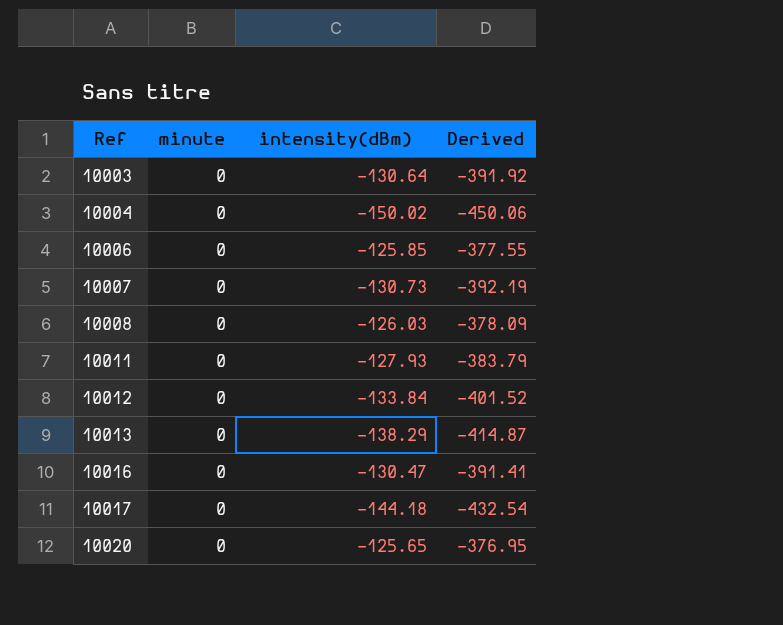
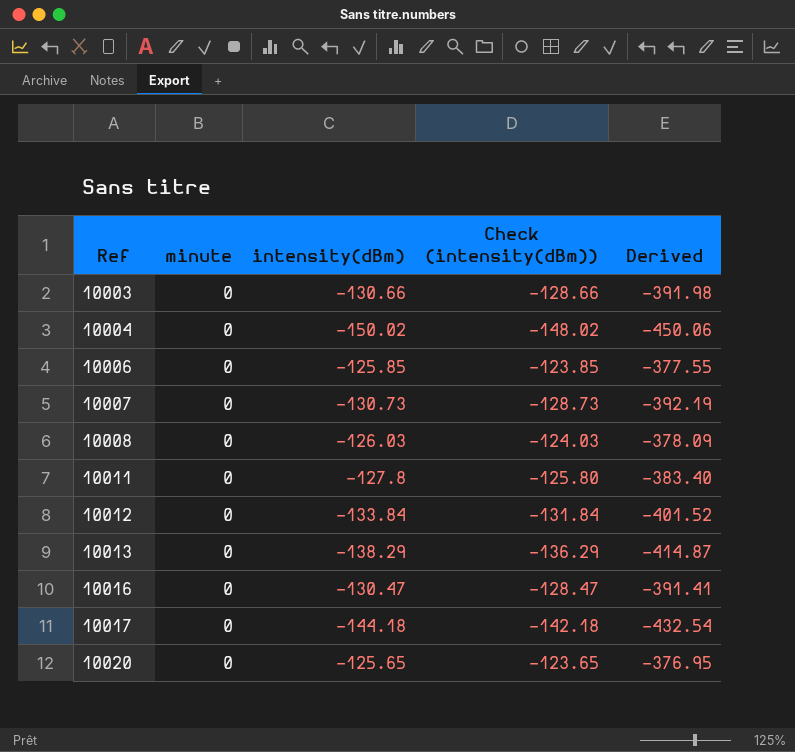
column Check (intensity(dBm)) | formula: none -> [intensity(dBm)] + 2
10003 | intensity(dBm): -130.64 -> -130.66
10003 | Derived: -391.92 -> -391.98
10011 | intensity(dBm): -127.93 -> -127.8
10011 | Derived: -383.79 -> -383.40

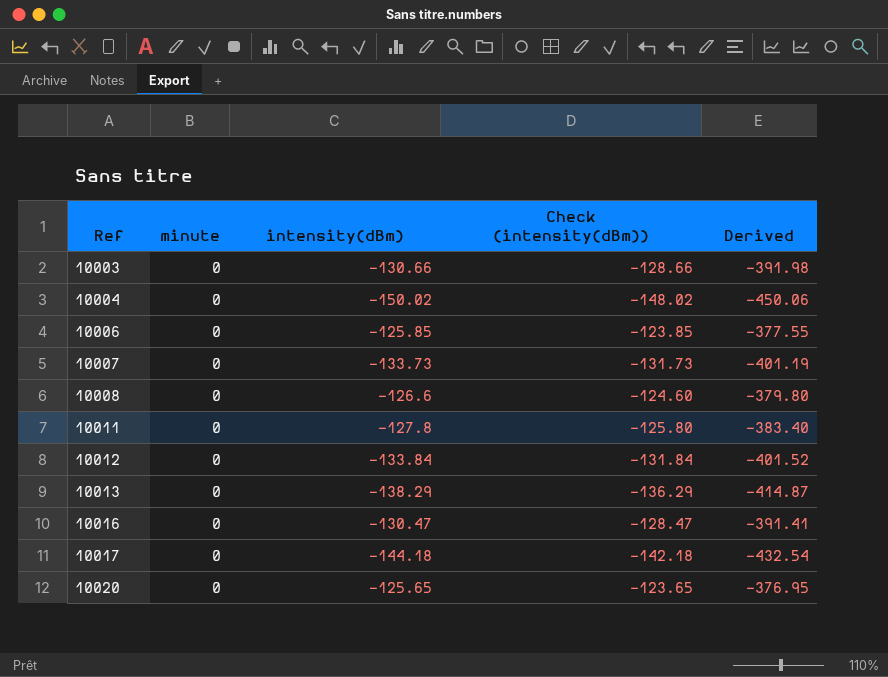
10007 | intensity(dBm): -130.73 -> -133.73
10007 | Check (intensity(dBm)): -128.73 -> -131.73
10007 | Derived: -392.19 -> -401.19
10008 | intensity(dBm): -126.03 -> -126.6
10008 | Check (intensity(dBm)): -124.03 -> -124.60
10008 | Derived: -378.09 -> -379.80

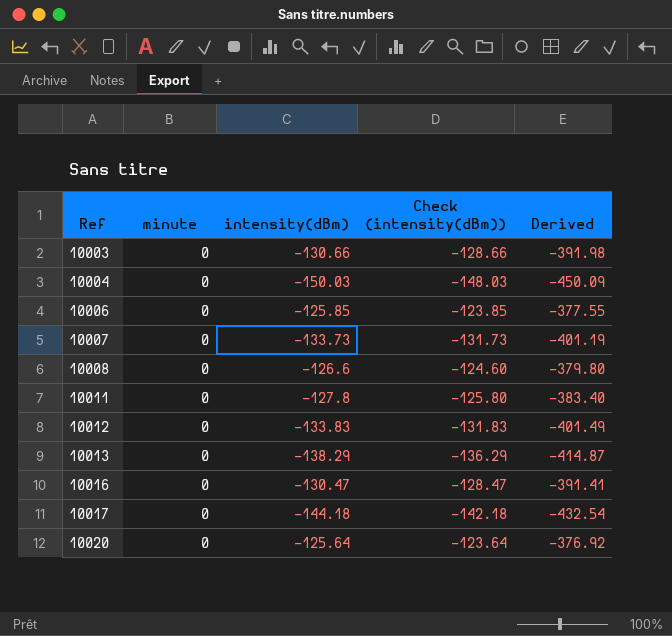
10004 | intensity(dBm): -150.02 -> -150.03
10004 | Check (intensity(dBm)): -148.02 -> -148.03
10004 | Derived: -450.06 -> -450.09
10012 | intensity(dBm): -133.84 -> -133.83
10012 | Check (intensity(dBm)): -131.84 -> -131.83
10012 | Derived: -401.52 -> -401.49
10020 | intensity(dBm): -125.65 -> -125.64
10020 | Check (intensity(dBm)): -123.65 -> -123.64
10020 | Derived: -376.95 -> -376.92

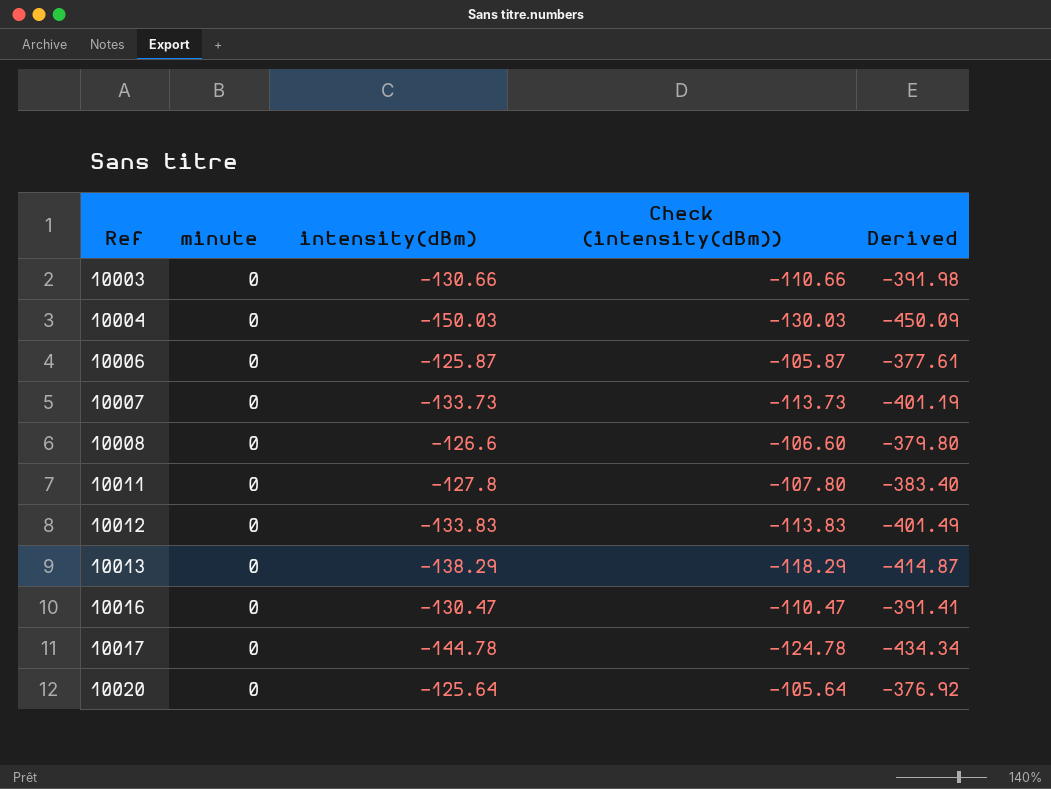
column Check (intensity(dBm)) | formula: [intensity(dBm)] + 2 -> [intensity(dBm)] + 20
10006 | intensity(dBm): -125.85 -> -125.87
10006 | Derived: -377.55 -> -377.61
10017 | intensity(dBm): -144.18 -> -144.78
10017 | Derived: -432.54 -> -434.34

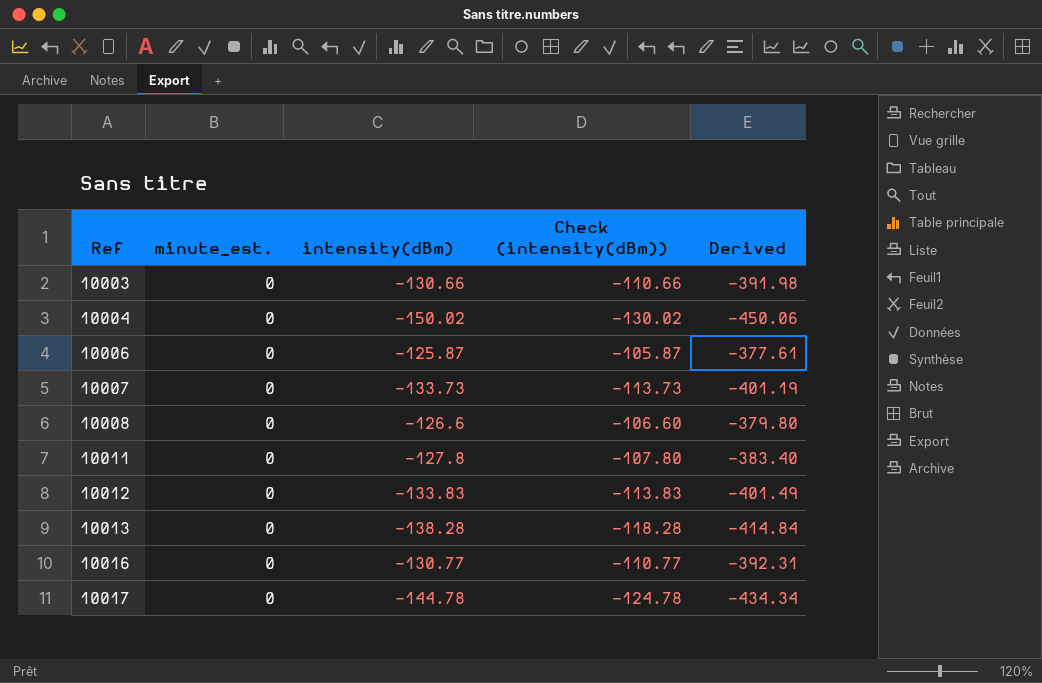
column name: minute -> minute_est.
row 10020: 0 | -125.64 | -105.64 | -376.92 -> none
10004 | intensity(dBm): -150.03 -> -150.02
10004 | Check (intensity(dBm)): -130.03 -> -130.02
10004 | Derived: -450.09 -> -450.06
10013 | intensity(dBm): -138.29 -> -138.28
10013 | Check (intensity(dBm)): -118.29 -> -118.28
10013 | Derived: -414.87 -> -414.84
10016 | intensity(dBm): -130.47 -> -130.77
10016 | Check (intensity(dBm)): -110.47 -> -110.77
10016 | Derived: -391.41 -> -392.31

